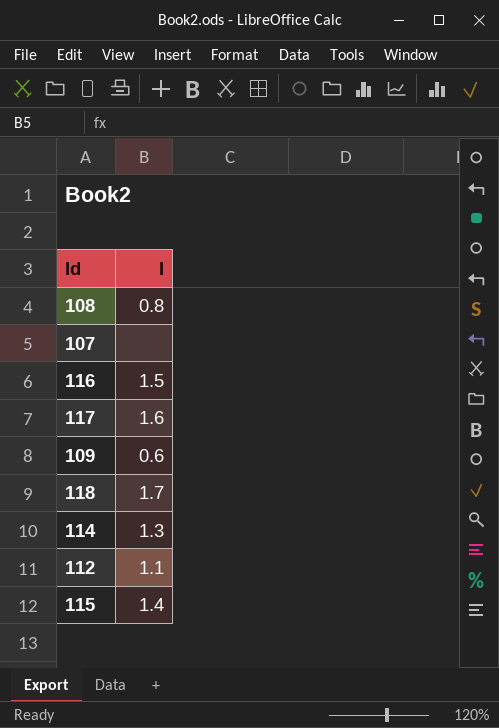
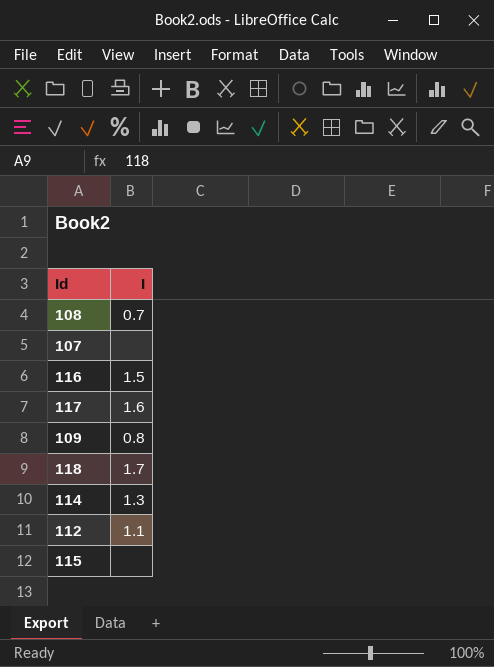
108 | I: 0.8 -> 0.7
109 | I: 0.6 -> 0.8
115 | I: 1.4 -> none

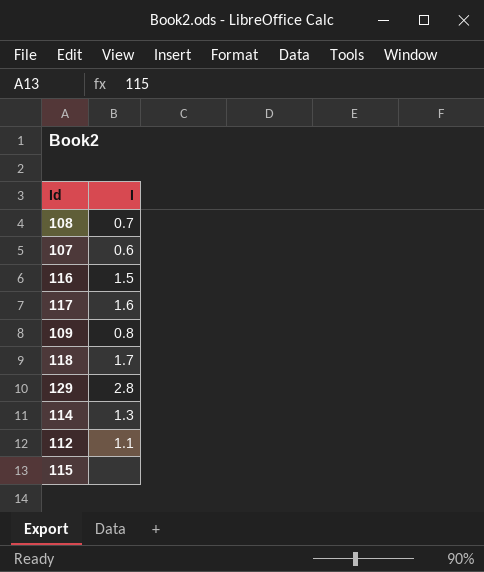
107 | I: none -> 0.6
row 129: none -> 2.8

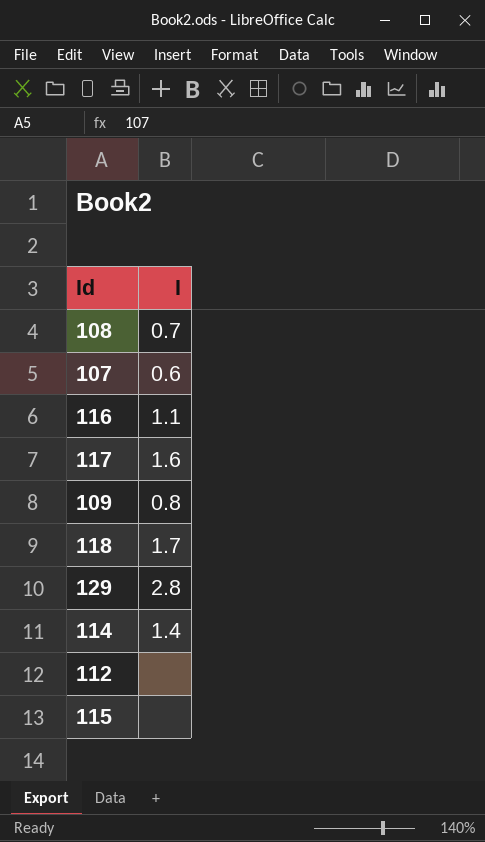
116 | I: 1.5 -> 1.1
114 | I: 1.3 -> 1.4
112 | I: 1.1 -> none

